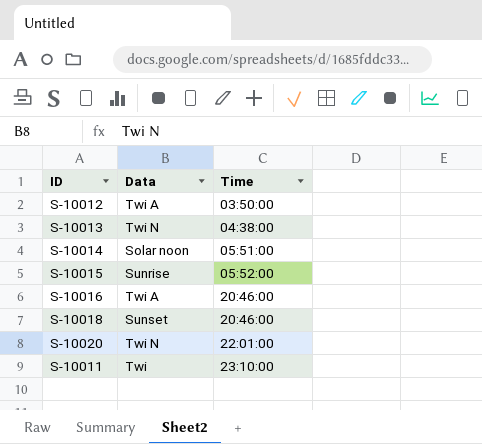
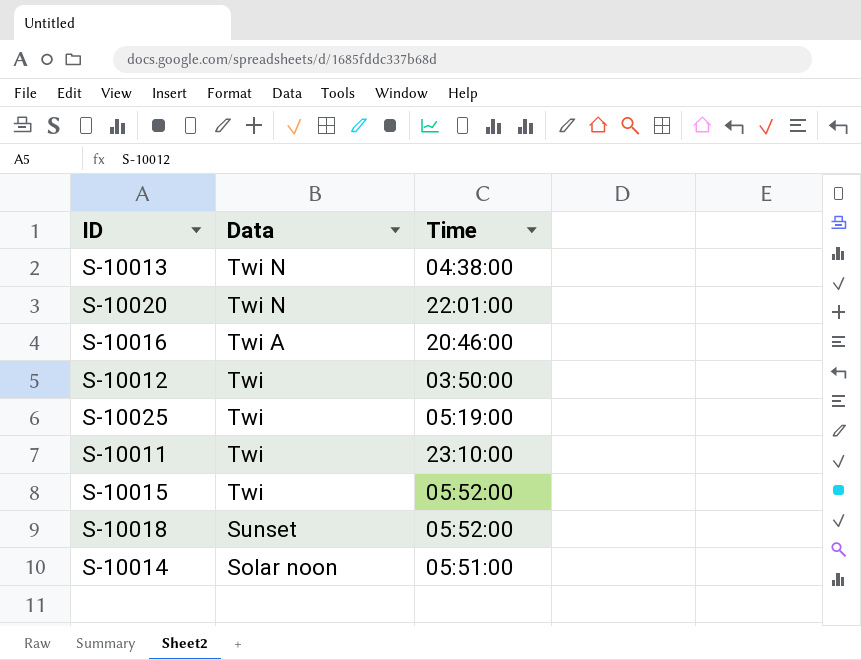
row order: Time ascending -> Data descending
S-10012 | Data: Twi A -> Twi
row S-10025: none -> Twi | 05:19:00
S-10015 | Data: Sunrise -> Twi
S-10018 | Time: 20:46:00 -> 05:52:00

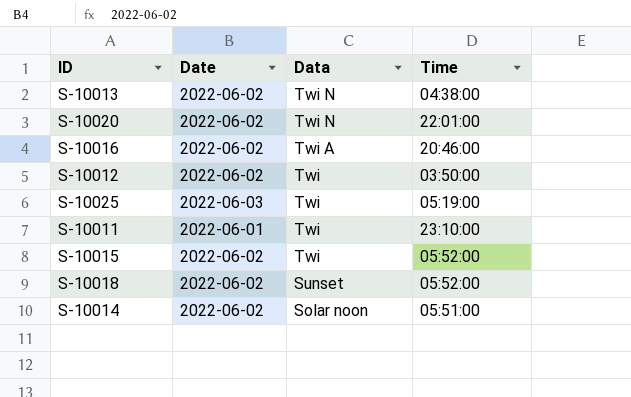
column Date | position: none -> 2

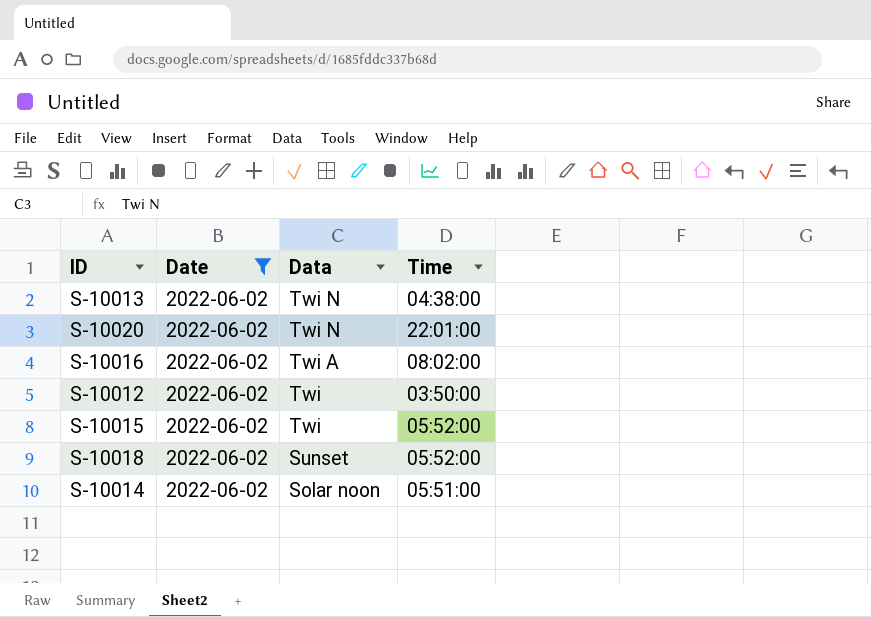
filter: none -> Date = 2022-06-02
S-10016 | Time: 20:46:00 -> 08:02:00

